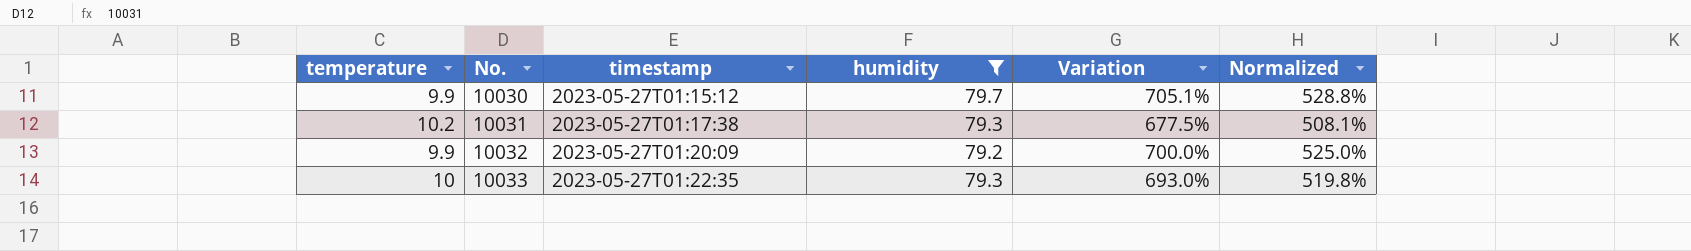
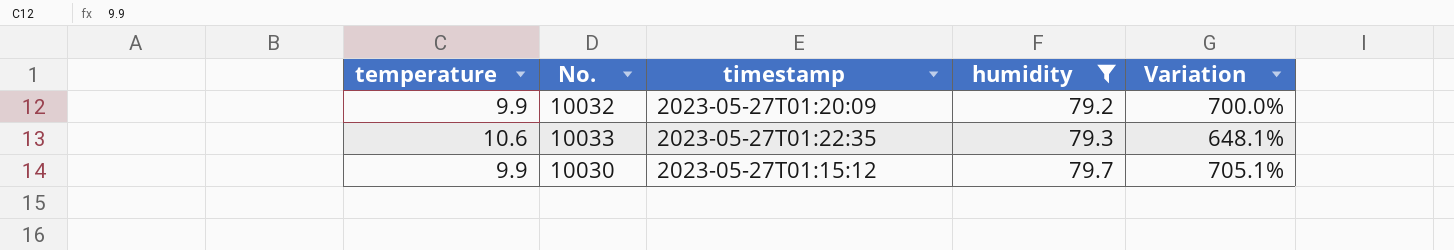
row order: No. ascending -> humidity ascending
column Normalized | formula: [Variation] * 0.75 -> none
row 10031: 10.2 | 2023-05-27T01:17:38 | 79.3 | 677.5% | 508.1% -> none
10033 | temperature: 10 -> 10.6
10033 | Variation: 693.0% -> 648.1%

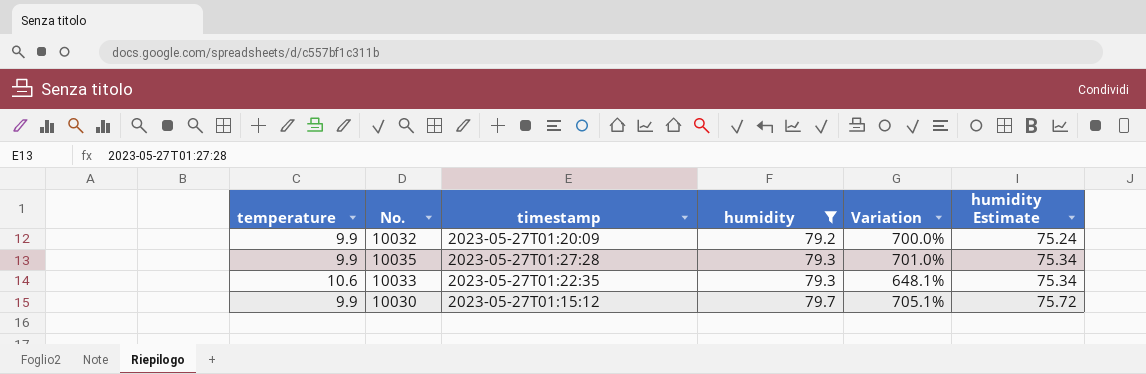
column humidity Estimate | formula: none -> [humidity] * 0.95
row 10035: none -> 9.9 | 2023-05-27T01:27:28 | 79.3 | 701.0% | 75.34

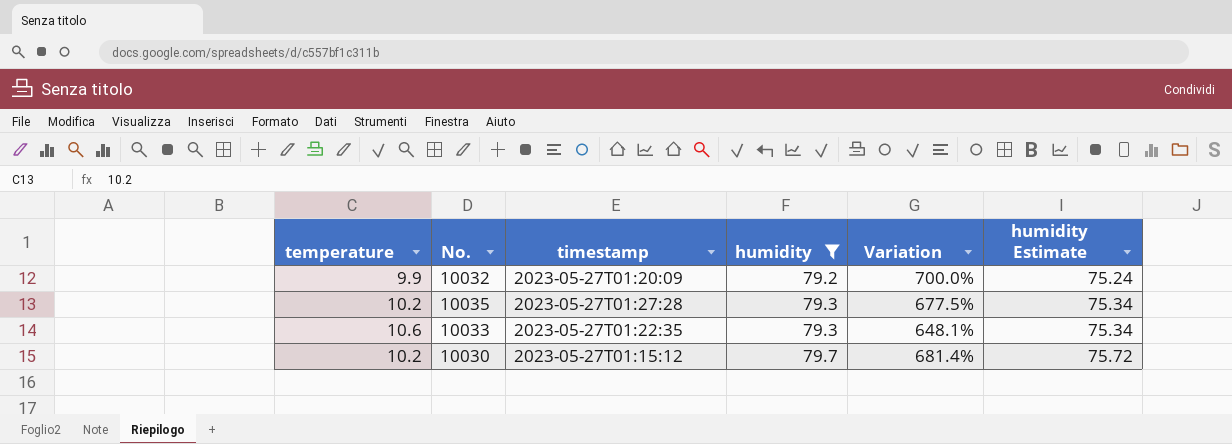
10035 | temperature: 9.9 -> 10.2
10035 | Variation: 701.0% -> 677.5%
10030 | temperature: 9.9 -> 10.2
10030 | Variation: 705.1% -> 681.4%

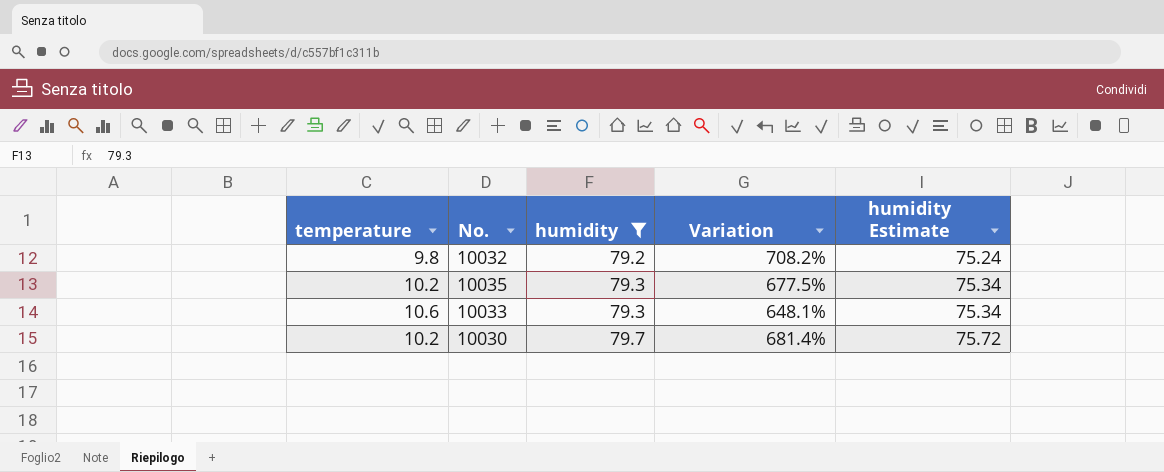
column timestamp | position: 3 -> none
10032 | temperature: 9.9 -> 9.8
10032 | Variation: 700.0% -> 708.2%

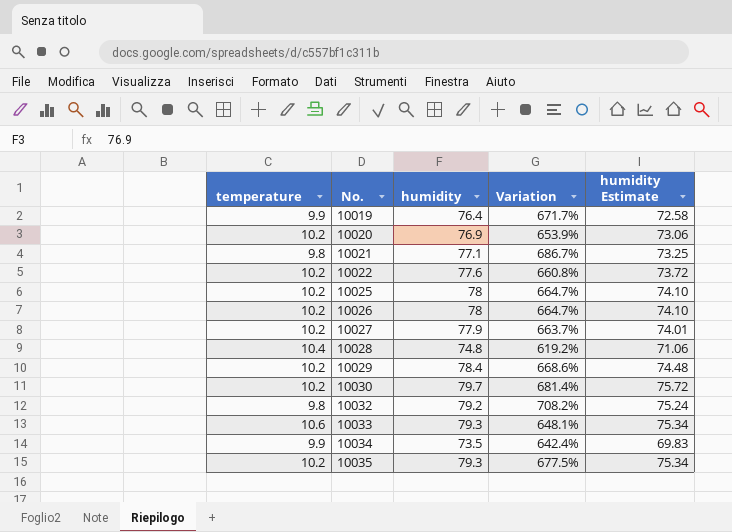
filter: humidity >= 79.2 -> none
row order: humidity ascending -> No. ascending

